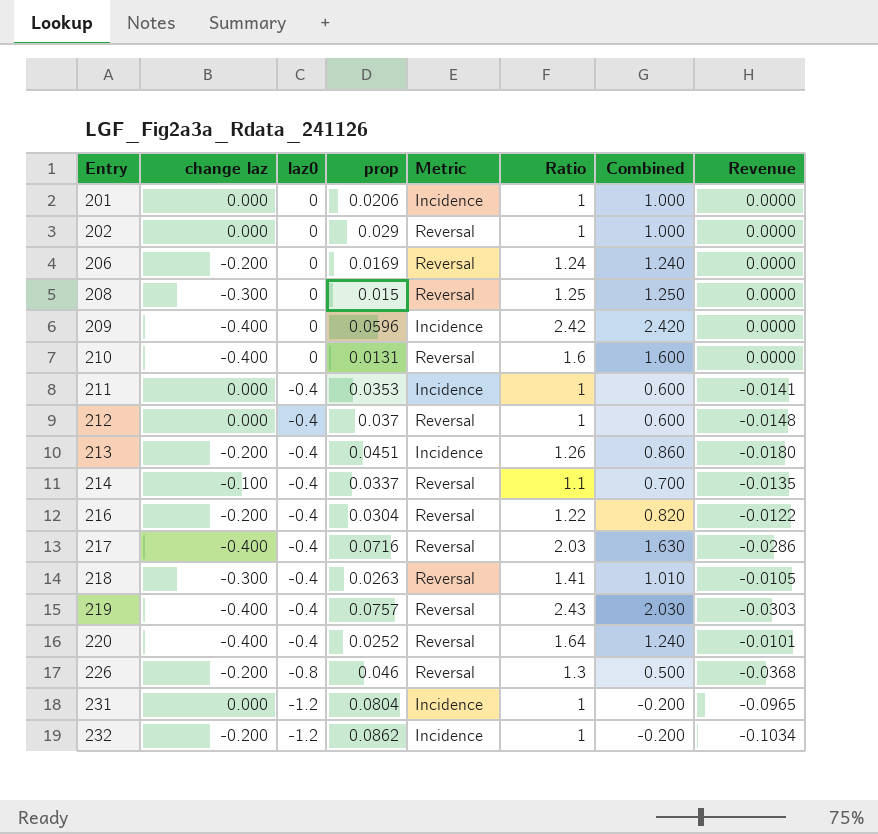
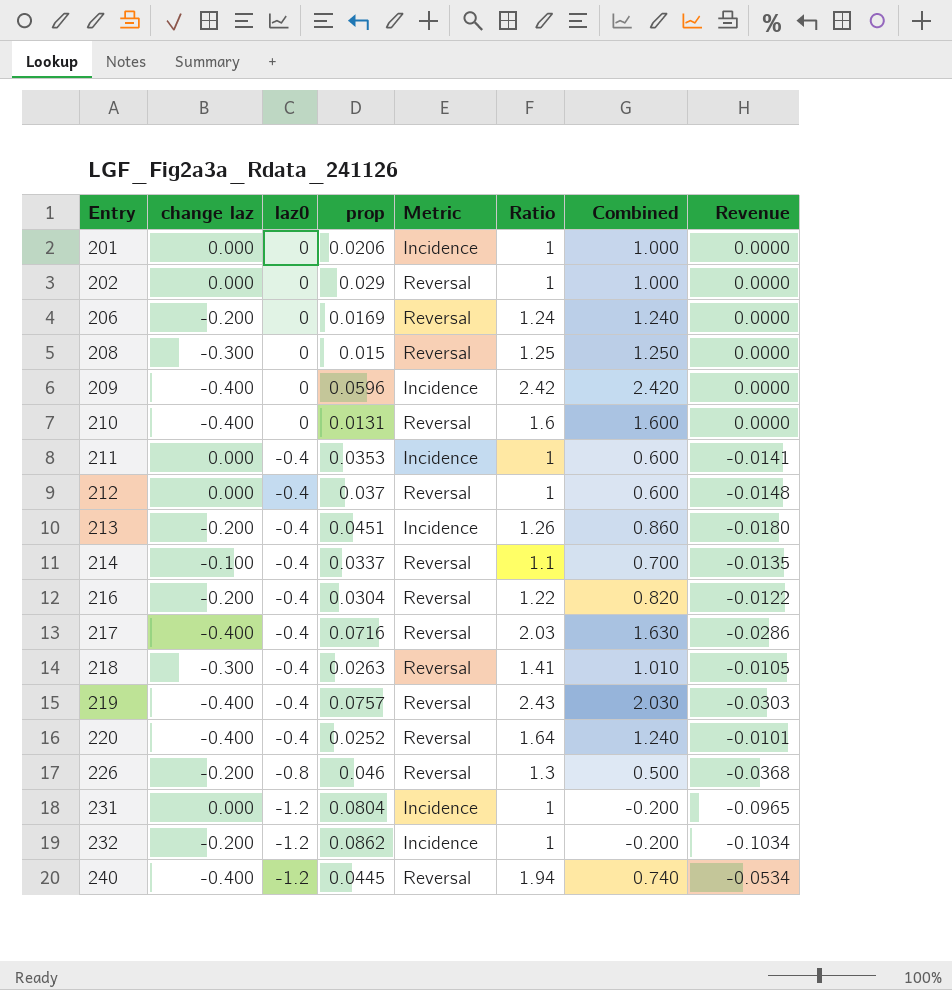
row 240: none -> -0.400 | -1.2 | 0.0445 | Reversal | 1.94 | 0.740 | -0.0534

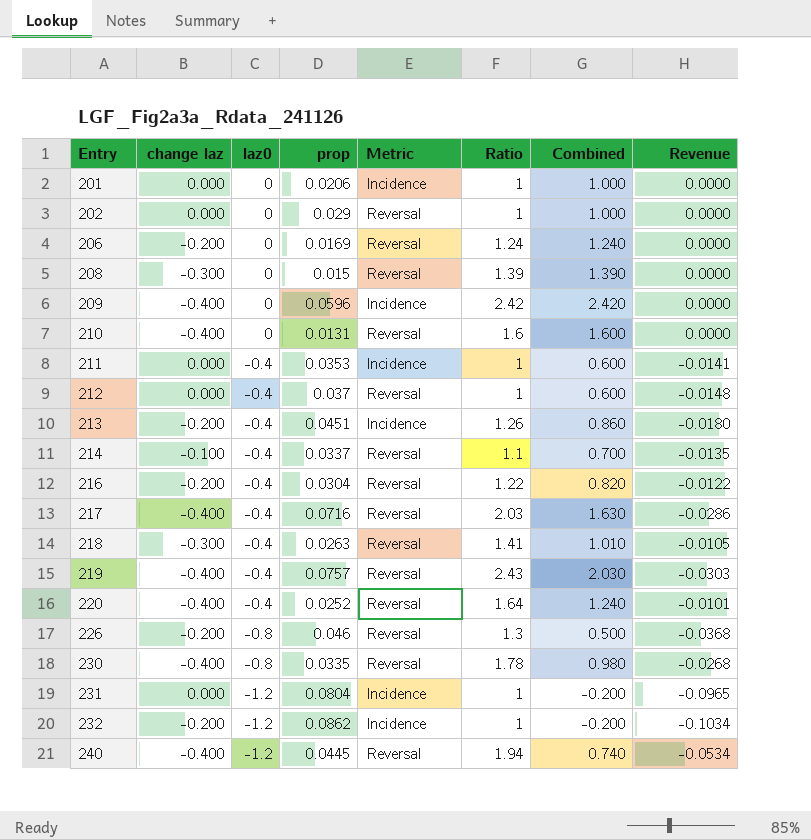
208 | Ratio: 1.25 -> 1.39
208 | Combined: 1.250 -> 1.390
row 230: none -> -0.400 | -0.8 | 0.0335 | Reversal | 1.78 | 0.980 | -0.0268

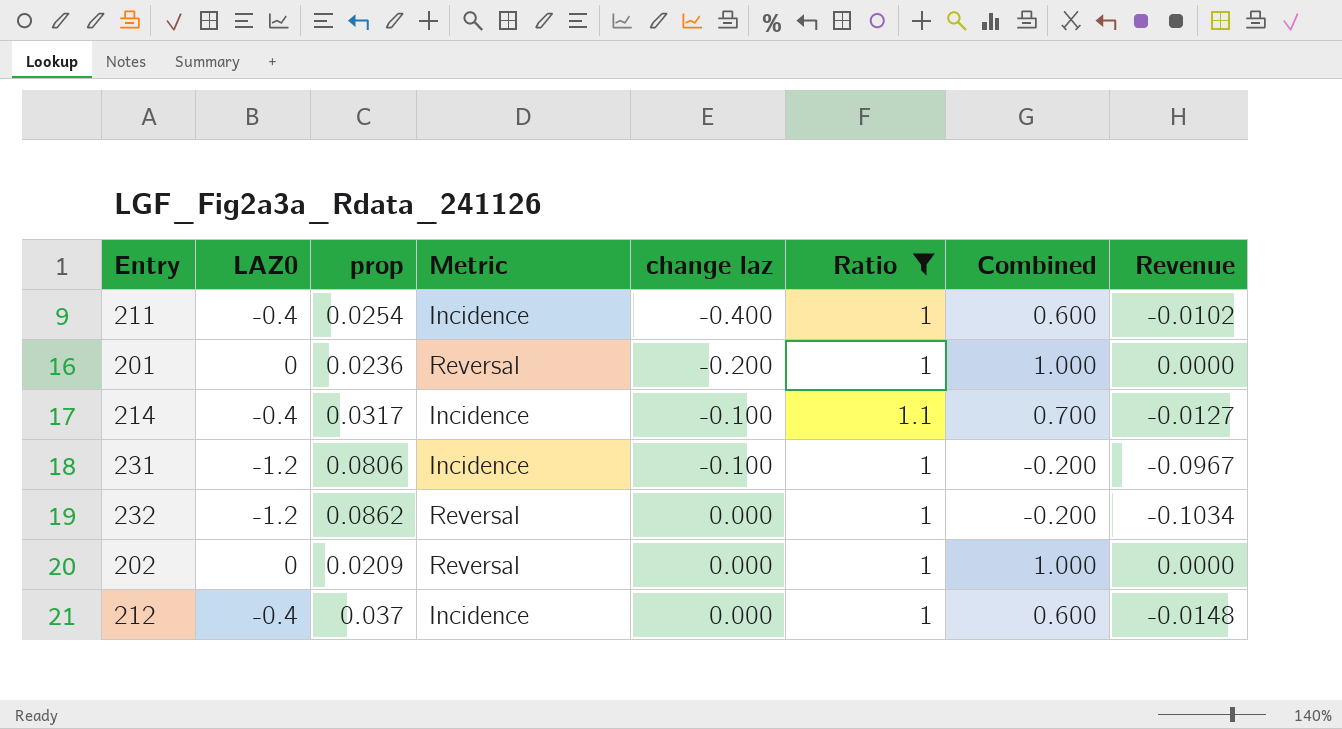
filter: none -> Ratio <= 1.1
row order: Entry ascending -> change laz ascending
column name: laz0 -> LAZ0
column change laz | position: 2 -> 5
211 | prop: 0.0353 -> 0.0254
211 | change laz: 0.000 -> -0.400
211 | Revenue: -0.0141 -> -0.0102
201 | prop: 0.0206 -> 0.0236
201 | Metric: Incidence -> Reversal
201 | change laz: 0.000 -> -0.200
214 | prop: 0.0337 -> 0.0317
214 | Metric: Reversal -> Incidence
214 | Revenue: -0.0135 -> -0.0127
231 | prop: 0.0804 -> 0.0806
231 | change laz: 0.000 -> -0.100
231 | Revenue: -0.0965 -> -0.0967
232 | Metric: Incidence -> Reversal
232 | change laz: -0.200 -> 0.000
202 | prop: 0.029 -> 0.0209
212 | Metric: Reversal -> Incidence

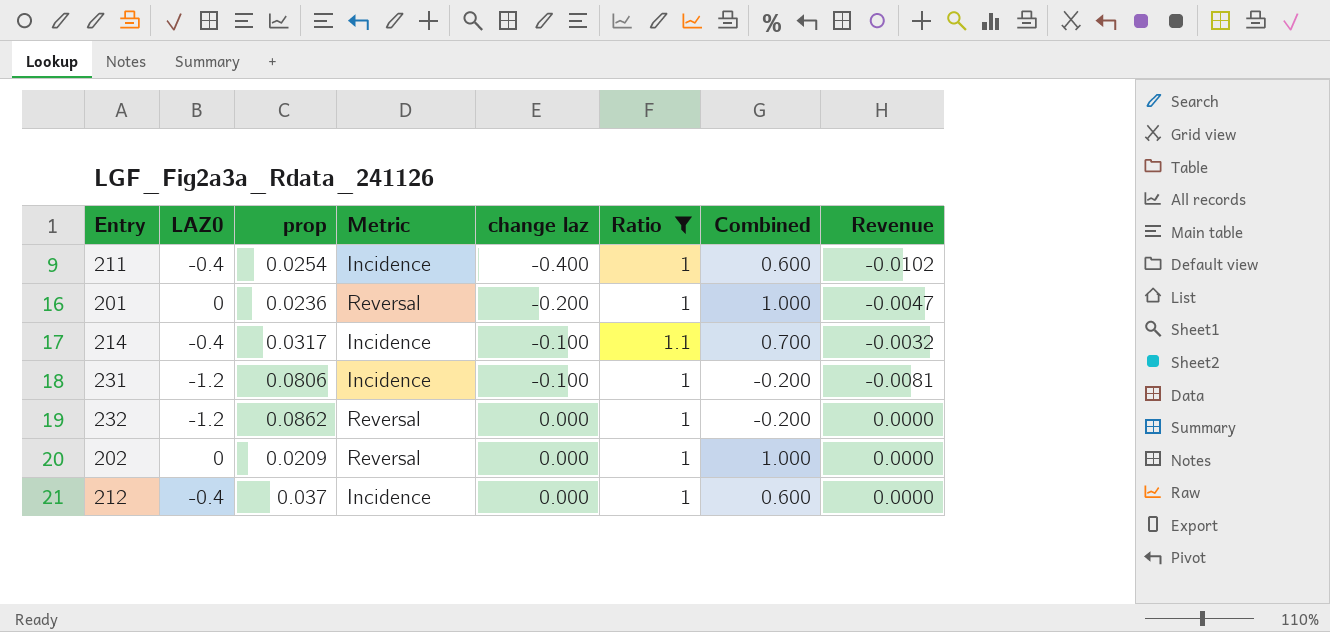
column Revenue | formula: [LAZ0] * [prop] -> [prop] * [change laz]

